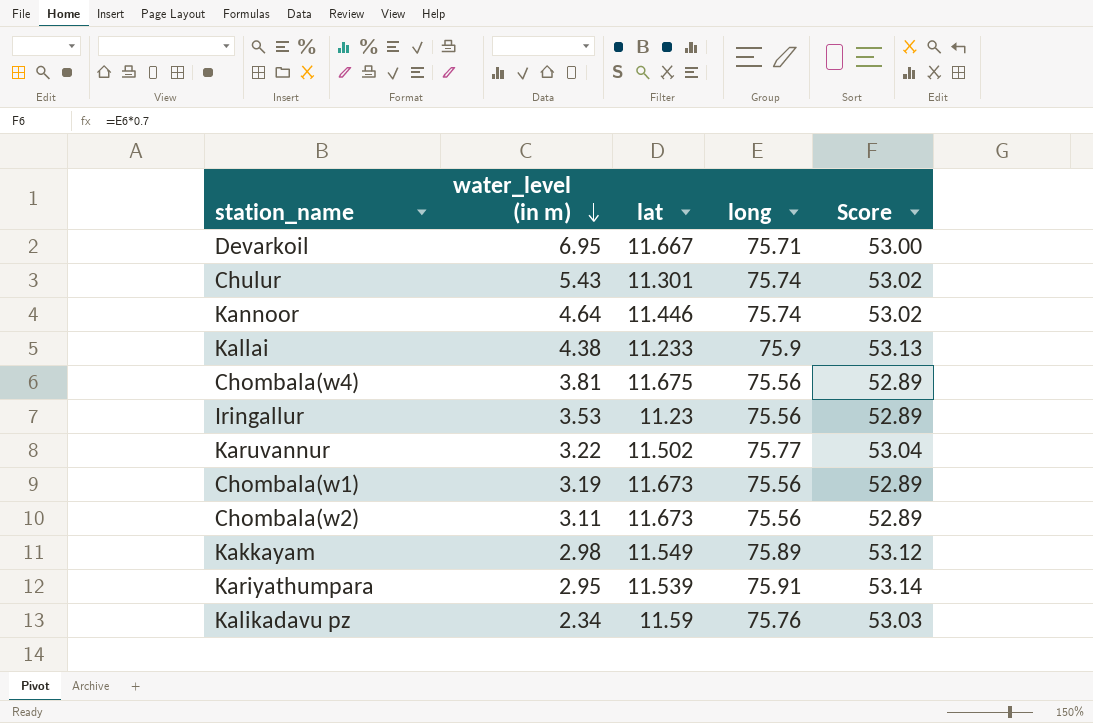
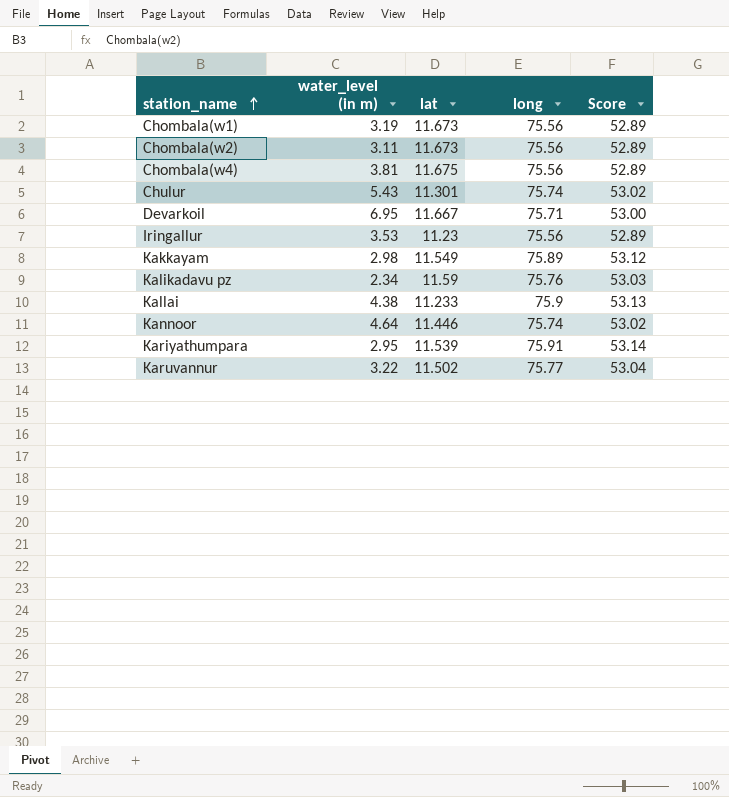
row order: water_level (in m) descending -> station_name ascending

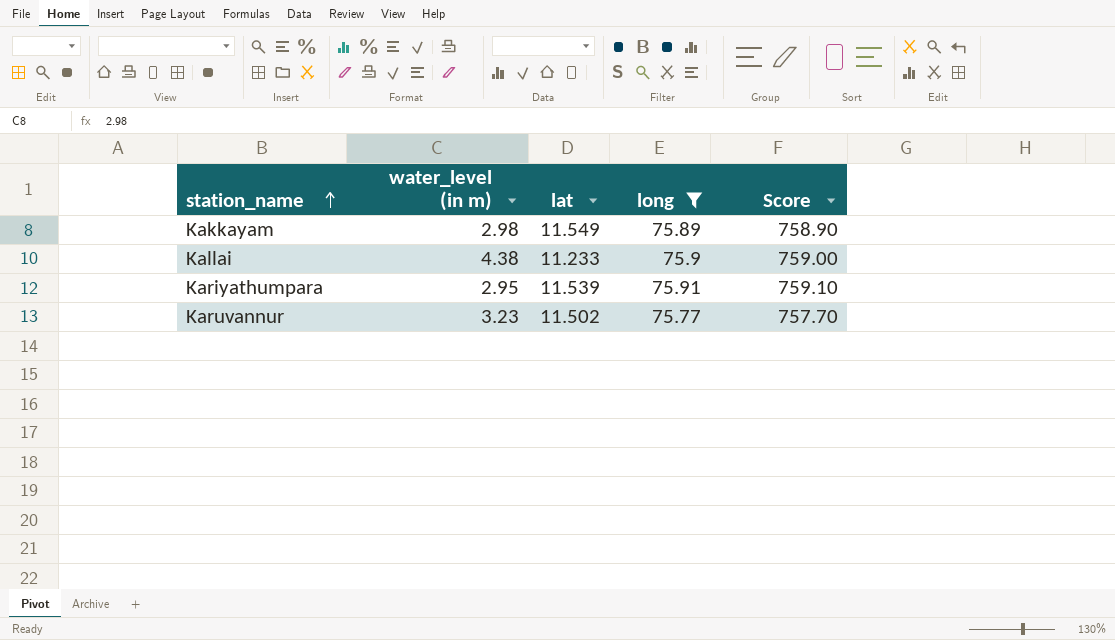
filter: none -> long >= 75.77
column Score | formula: [long] * 0.7 -> [long] * 10
Karuvannur | water_level (in m): 3.22 -> 3.23

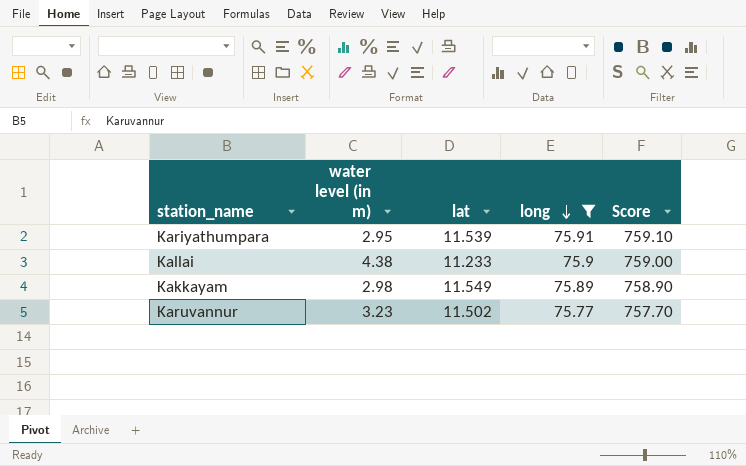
row order: station_name ascending -> long descending
column name: water_level (in m) -> water level (in m)

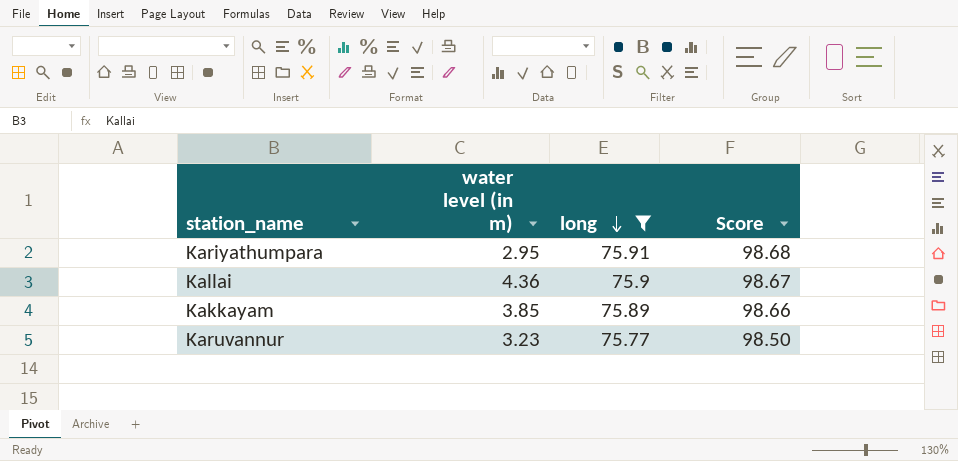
column lat | position: 3 -> none
column Score | formula: [long] * 10 -> [long] * 1.3
Kallai | water level (in m): 4.38 -> 4.36
Kakkayam | water level (in m): 2.98 -> 3.85

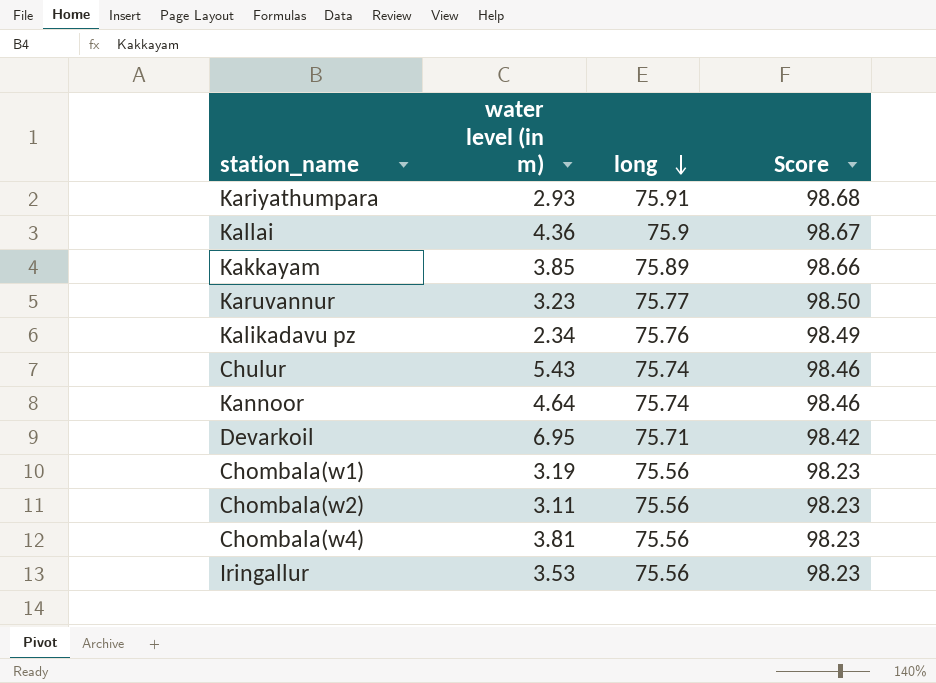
filter: long >= 75.77 -> none
Kariyathumpara | water level (in m): 2.95 -> 2.93

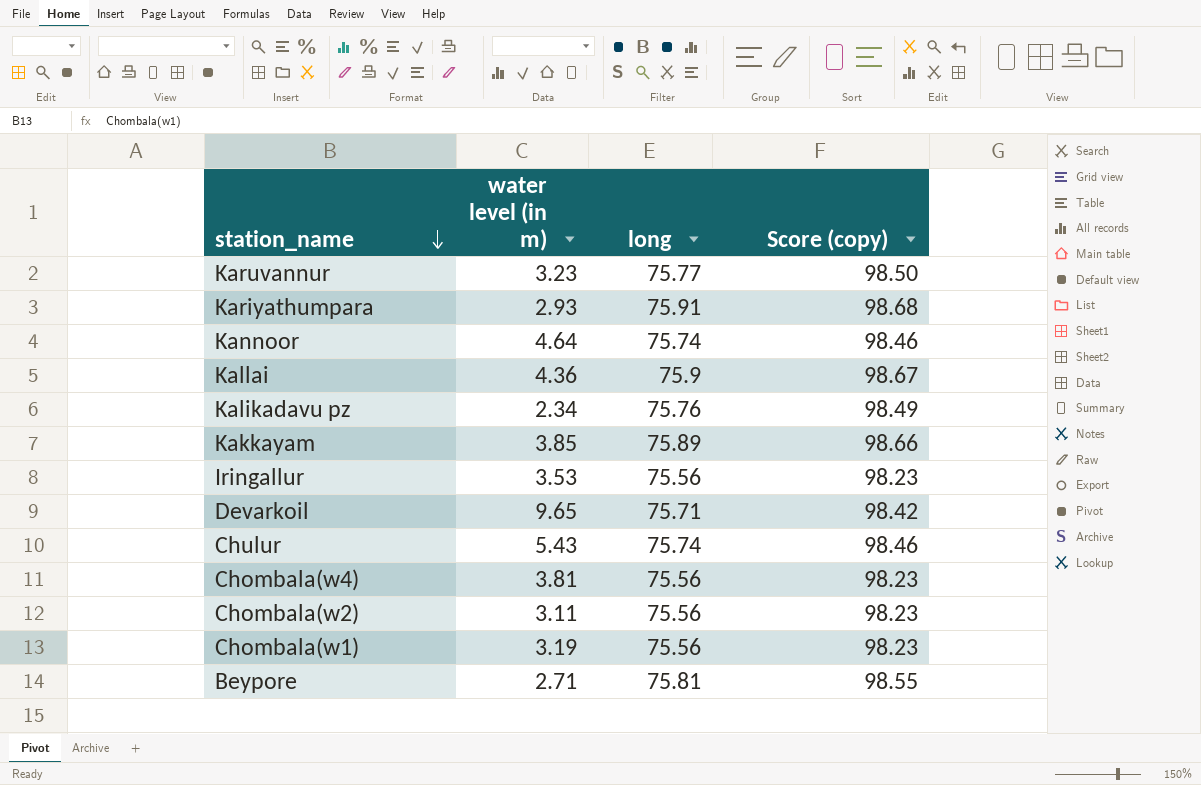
row order: long descending -> station_name descending
column name: Score -> Score (copy)
Devarkoil | water level (in m): 6.95 -> 9.65
row Beypore: none -> 2.71 | 75.81 | 98.55

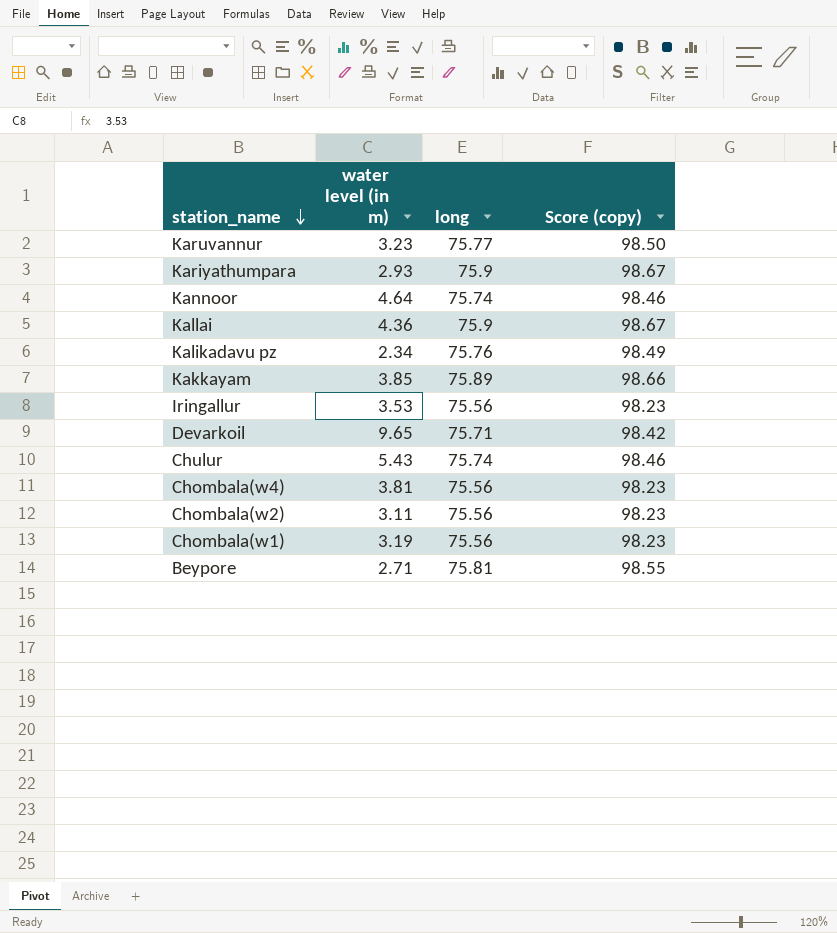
Kariyathumpara | long: 75.91 -> 75.9
Kariyathumpara | Score (copy): 98.68 -> 98.67

